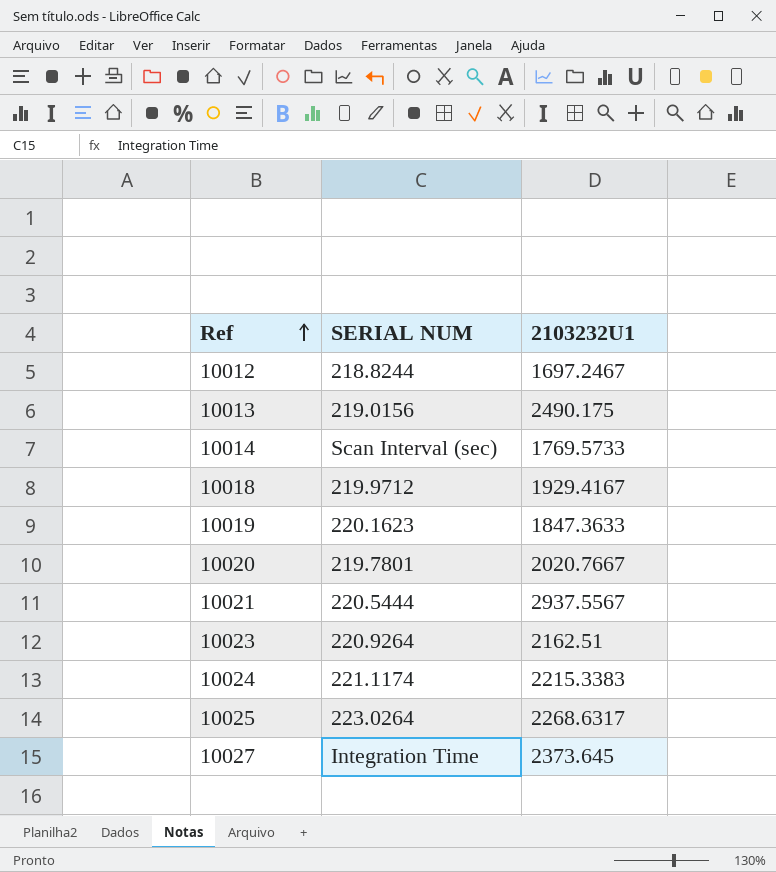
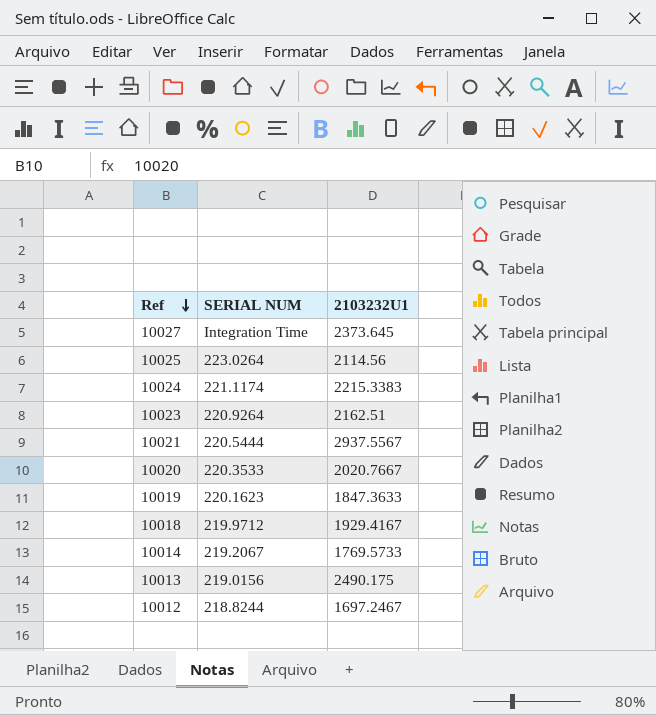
row order: Ref ascending -> Ref descending
10025 | 2103232U1: 2268.6317 -> 2114.56
10020 | SERIAL NUM: 219.7801 -> 220.3533
10014 | SERIAL NUM: Scan Interval (sec) -> 219.2067

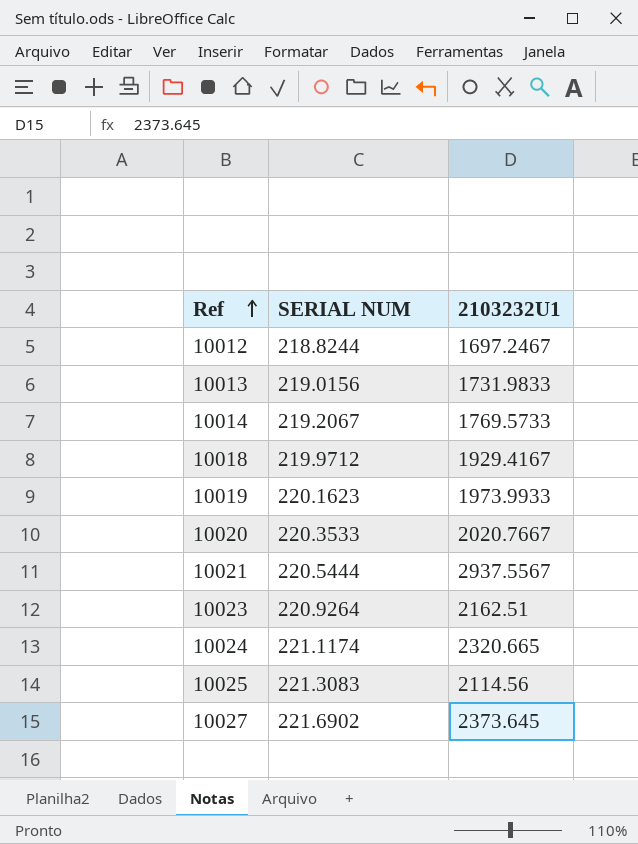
row order: Ref descending -> Ref ascending
10013 | 2103232U1: 2490.175 -> 1731.9833
10019 | 2103232U1: 1847.3633 -> 1973.9933
10024 | 2103232U1: 2215.3383 -> 2320.665
10025 | SERIAL NUM: 223.0264 -> 221.3083
10027 | SERIAL NUM: Integration Time -> 221.6902

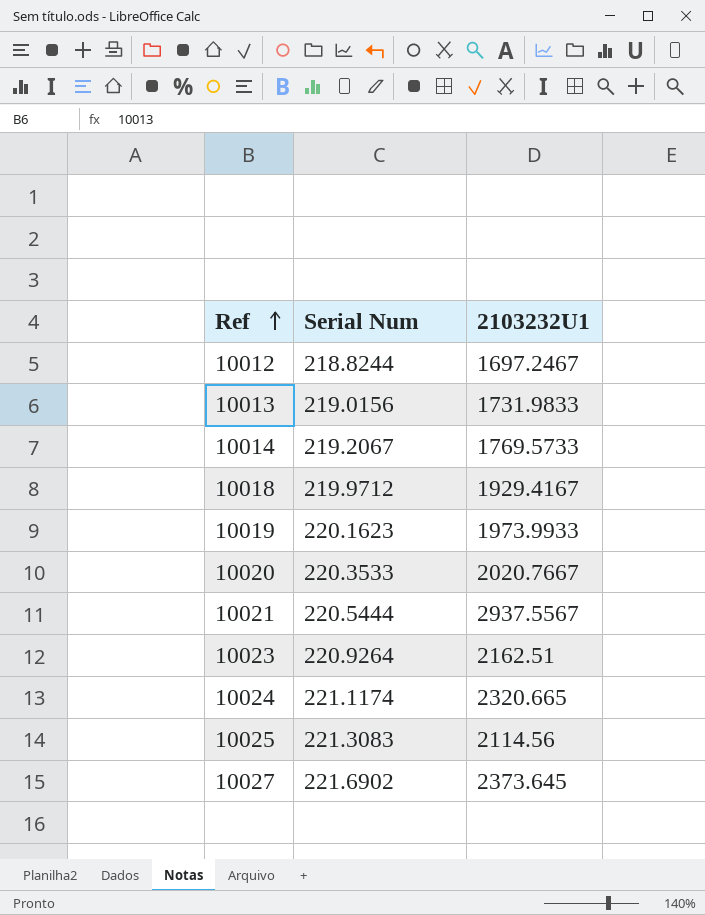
column name: SERIAL NUM -> Serial Num

